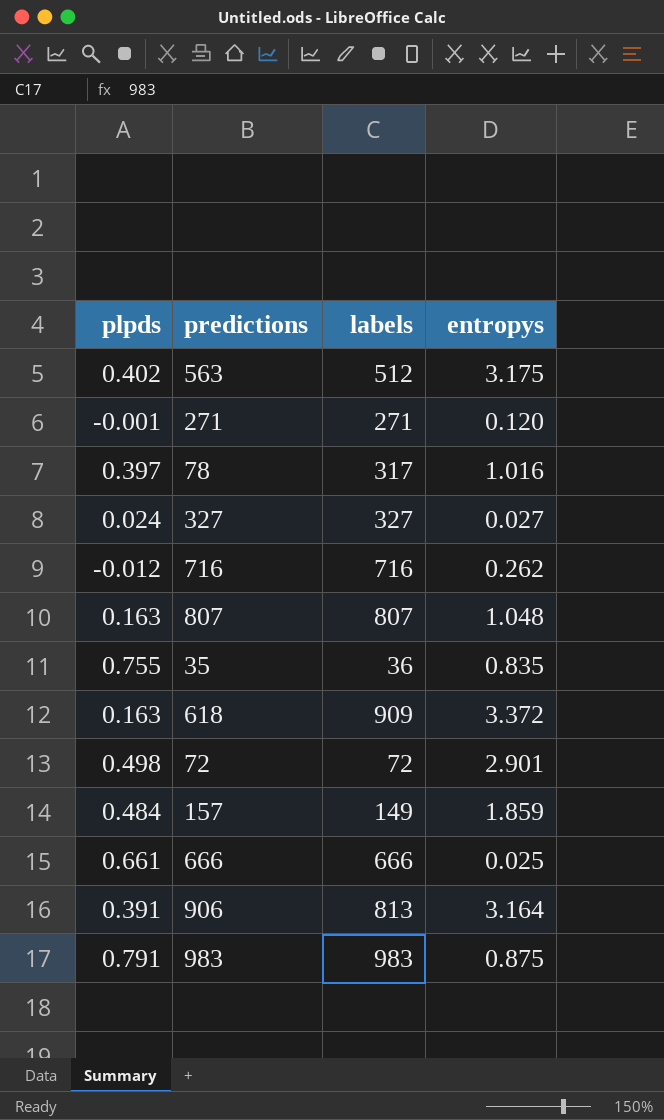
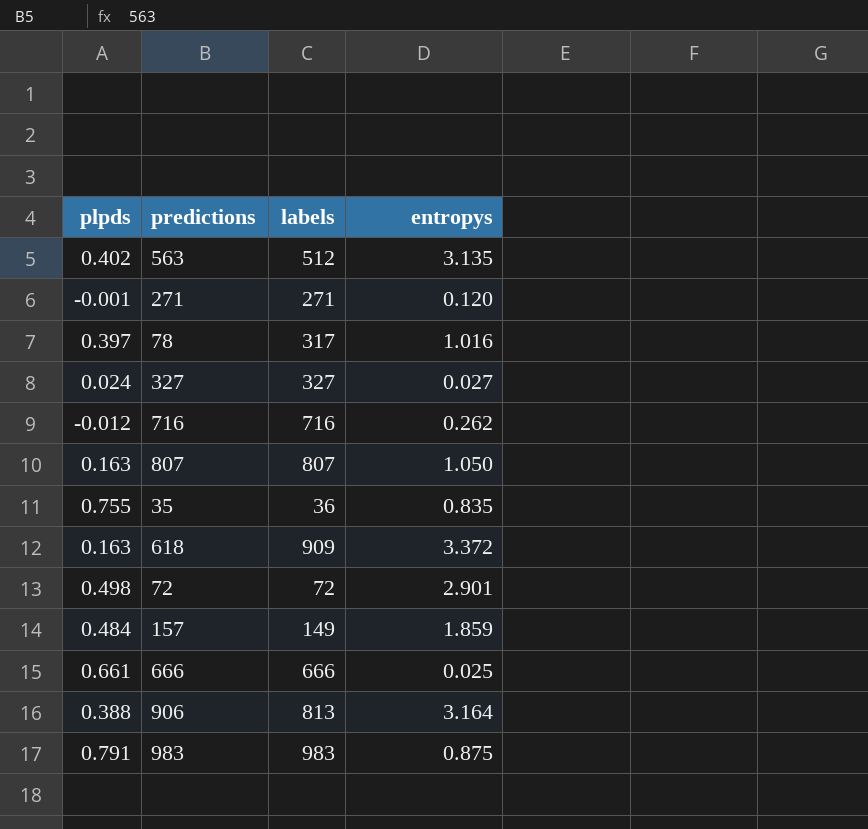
563 | entropys: 3.175 -> 3.135
807 | entropys: 1.048 -> 1.050
906 | plpds: 0.391 -> 0.388

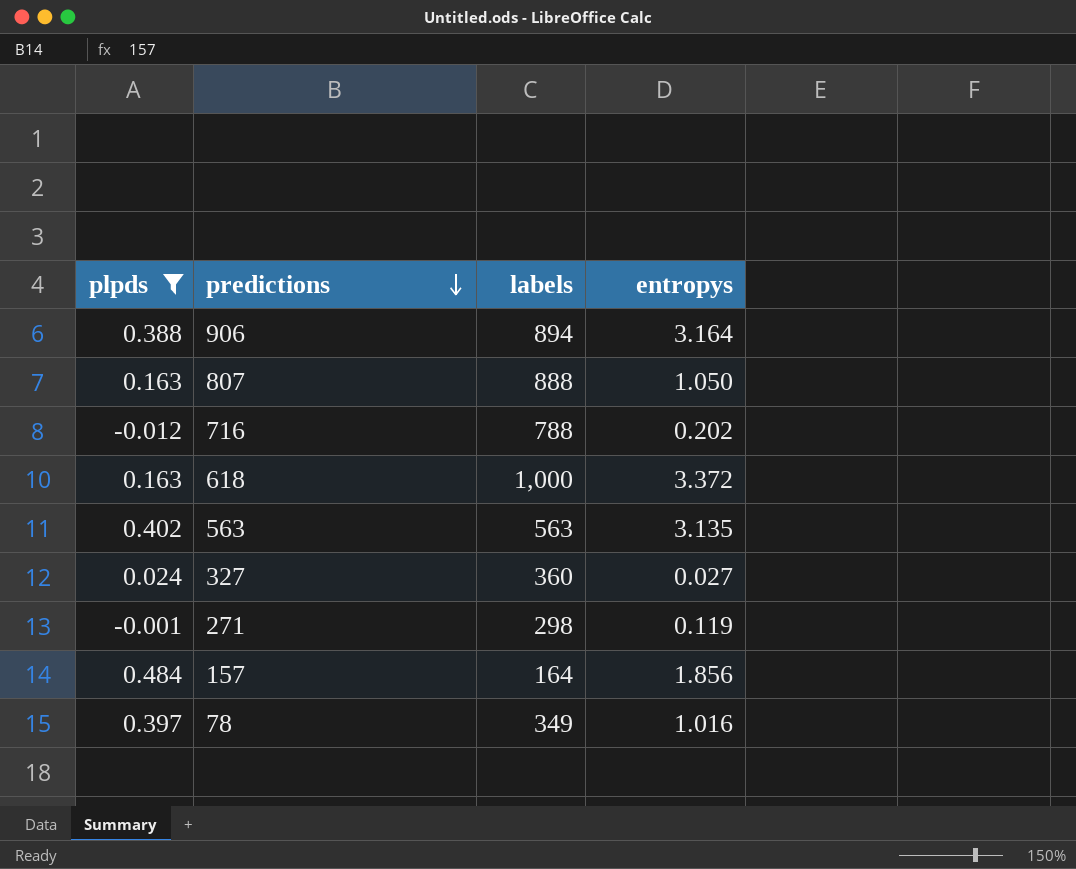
filter: none -> plpds <= 0.484
row order: none -> predictions descending
906 | labels: 813 -> 894
807 | labels: 807 -> 888
716 | labels: 716 -> 788
716 | entropys: 0.262 -> 0.202
618 | labels: 909 -> 1,000
563 | labels: 512 -> 563
327 | labels: 327 -> 360
271 | labels: 271 -> 298
271 | entropys: 0.120 -> 0.119
157 | labels: 149 -> 164
157 | entropys: 1.859 -> 1.856
78 | labels: 317 -> 349

